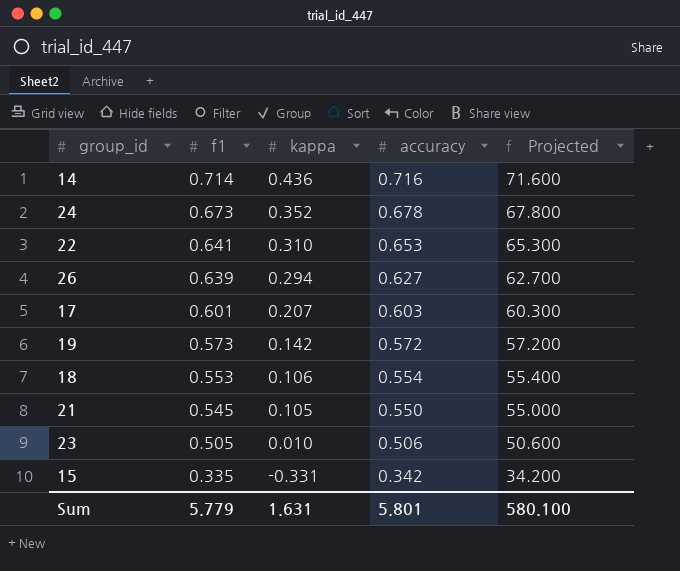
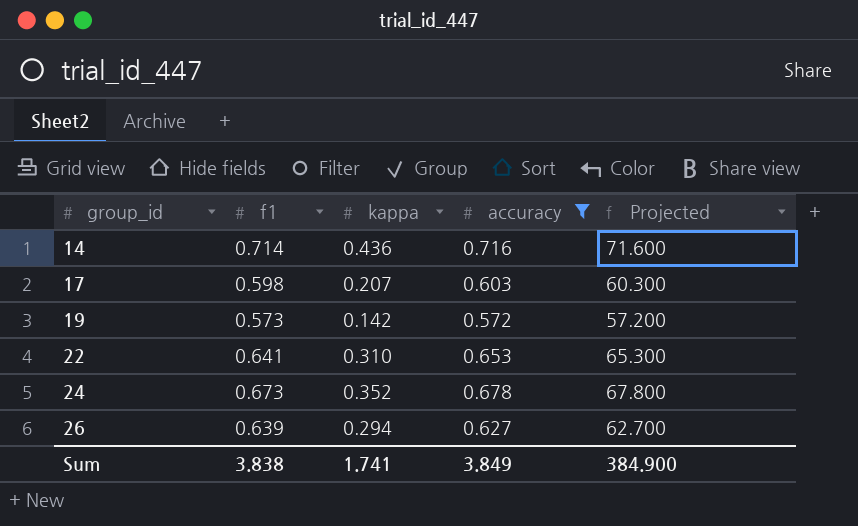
filter: none -> accuracy >= 0.572
row order: f1 descending -> group_id ascending
17 | f1: 0.601 -> 0.598
Sum | f1: 5.779 -> 3.838
Sum | kappa: 1.631 -> 1.741
Sum | accuracy: 5.801 -> 3.849
Sum | Projected: 580.100 -> 384.900

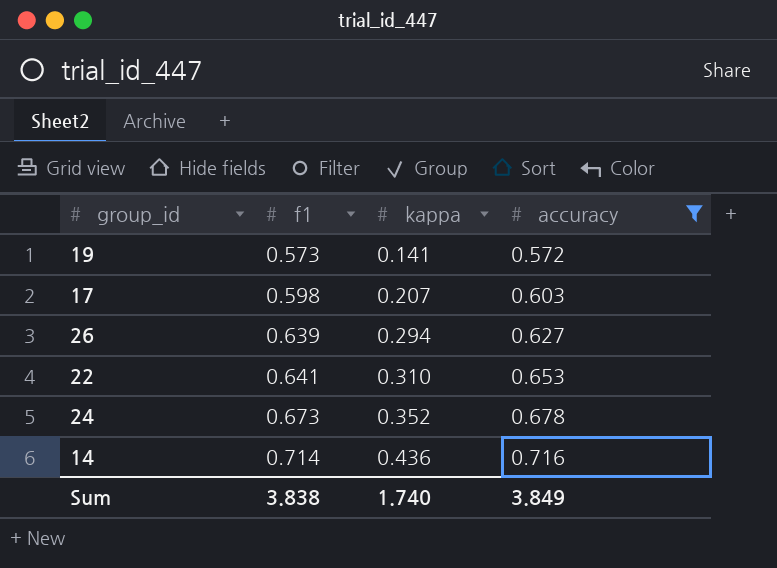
row order: group_id ascending -> f1 ascending
column Projected | formula: [accuracy] * 100 -> none
19 | kappa: 0.142 -> 0.141
Sum | kappa: 1.741 -> 1.740

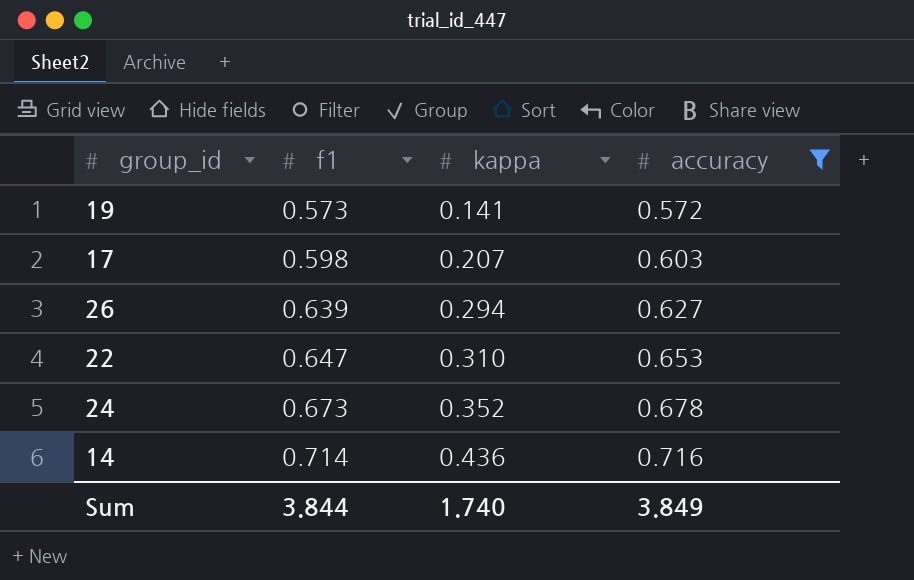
22 | f1: 0.641 -> 0.647
Sum | f1: 3.838 -> 3.844

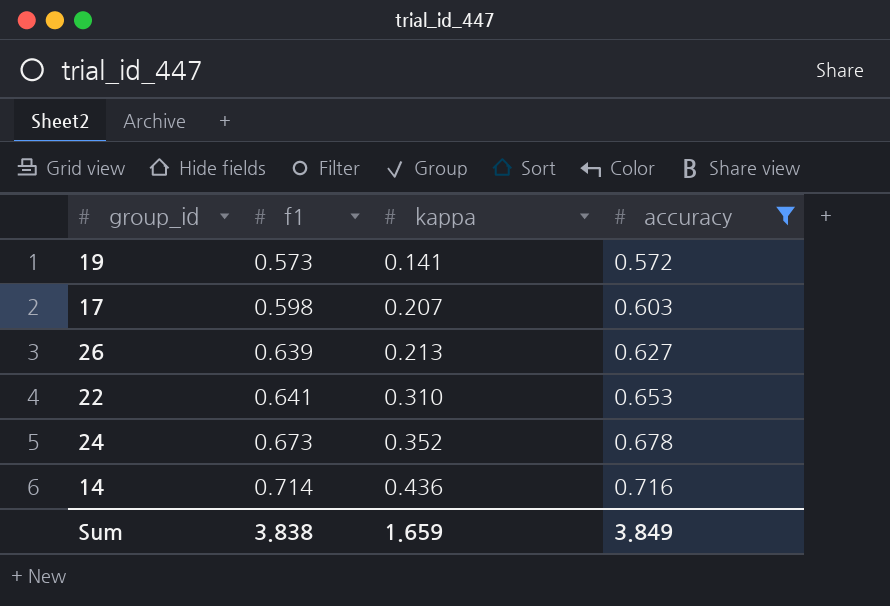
26 | kappa: 0.294 -> 0.213
22 | f1: 0.647 -> 0.641
Sum | f1: 3.844 -> 3.838
Sum | kappa: 1.740 -> 1.659

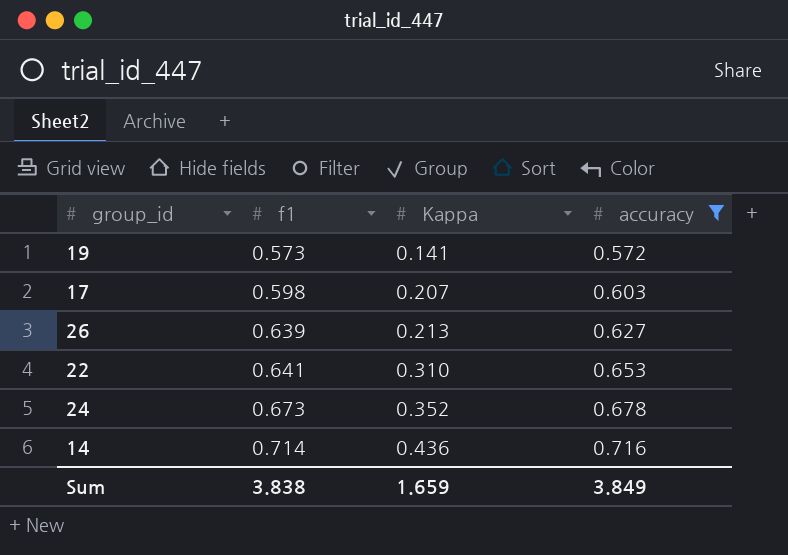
column name: kappa -> Kappa

